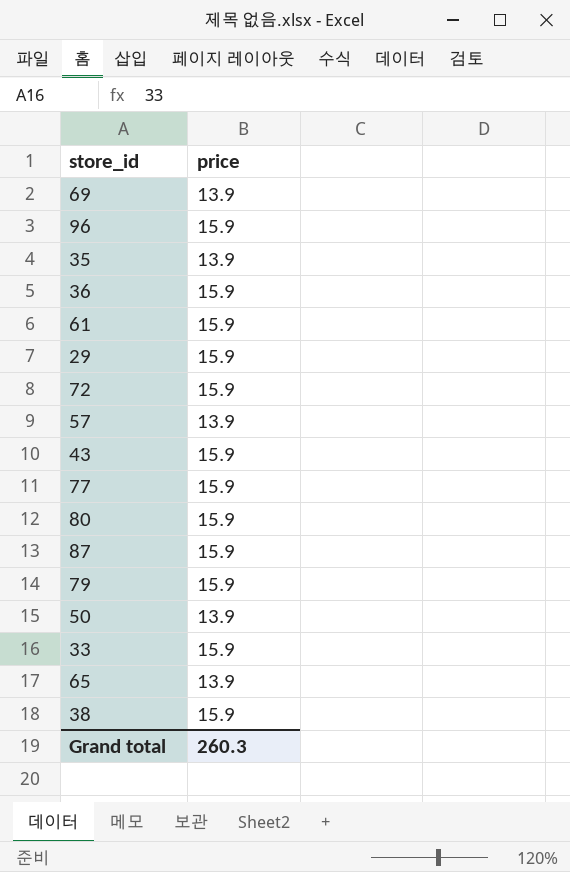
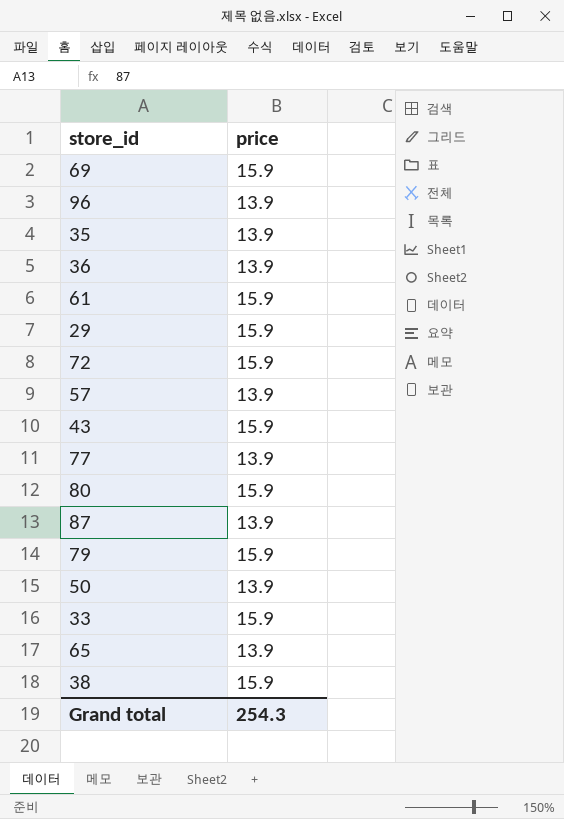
69 | price: 13.9 -> 15.9
96 | price: 15.9 -> 13.9
36 | price: 15.9 -> 13.9
77 | price: 15.9 -> 13.9
87 | price: 15.9 -> 13.9
Grand total | price: 260.3 -> 254.3

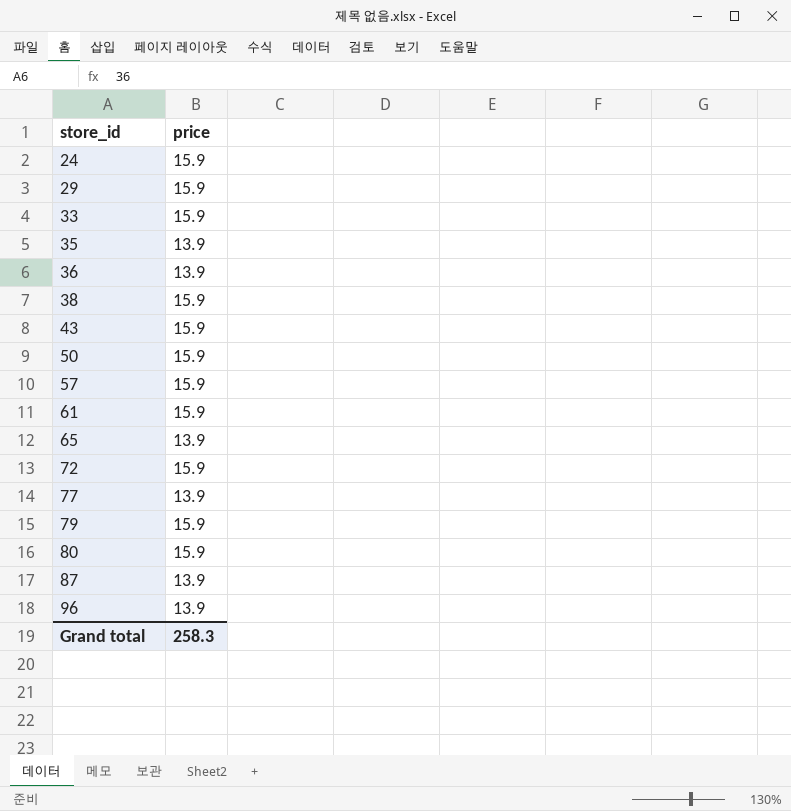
row order: none -> store_id ascending
row 69: 15.9 -> none
row 24: none -> 15.9
50 | price: 13.9 -> 15.9
57 | price: 13.9 -> 15.9
Grand total | price: 254.3 -> 258.3

